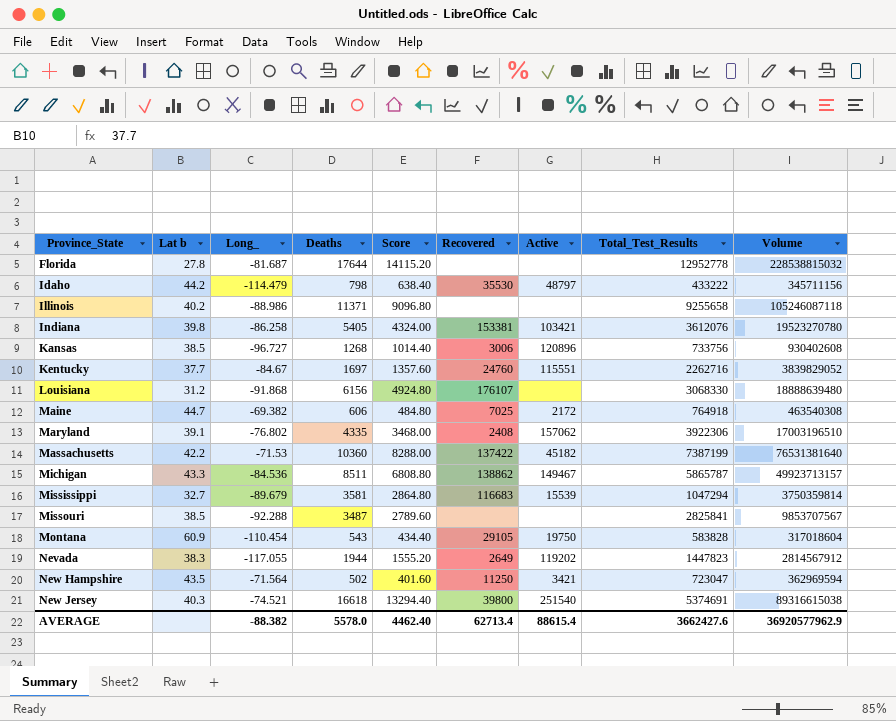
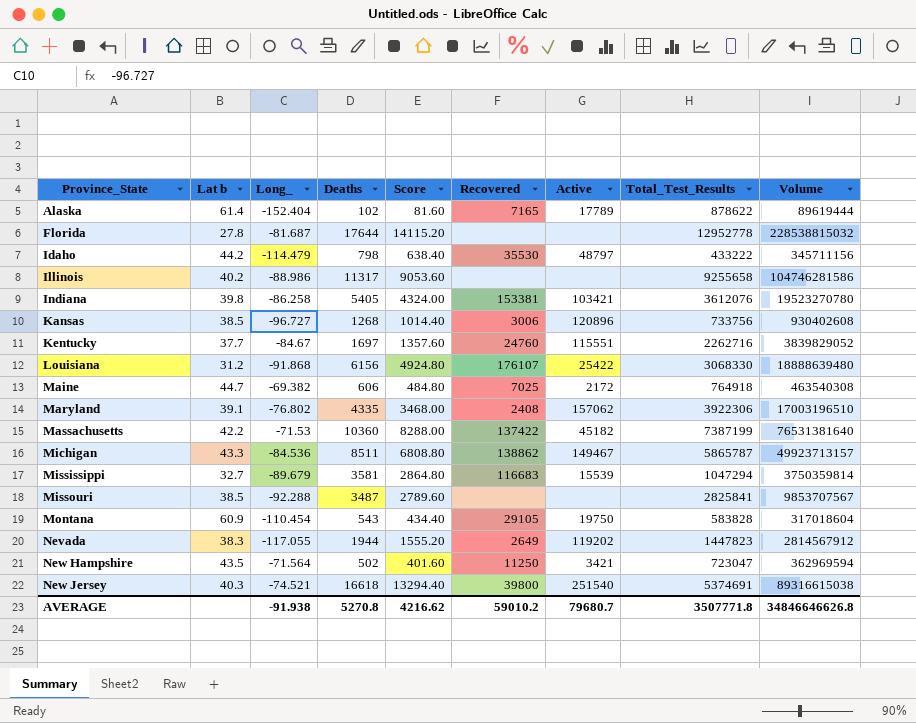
row Alaska: none -> 61.4 | -152.404 | 102 | 81.60 | 7165 | 17789 | 878622 | 89619444
Illinois | Deaths: 11371 -> 11317
Illinois | Score: 9096.80 -> 9053.60
Illinois | Volume: 105246087118 -> 104746281586
Louisiana | Active: none -> 25422
AVERAGE | Long_: -88.382 -> -91.938
AVERAGE | Deaths: 5578.0 -> 5270.8
AVERAGE | Score: 4462.40 -> 4216.62
AVERAGE | Recovered: 62713.4 -> 59010.2
AVERAGE | Active: 88615.4 -> 79680.7
AVERAGE | Total_Test_Results: 3662427.6 -> 3507771.8
AVERAGE | Volume: 36920577962.9 -> 34846646626.8

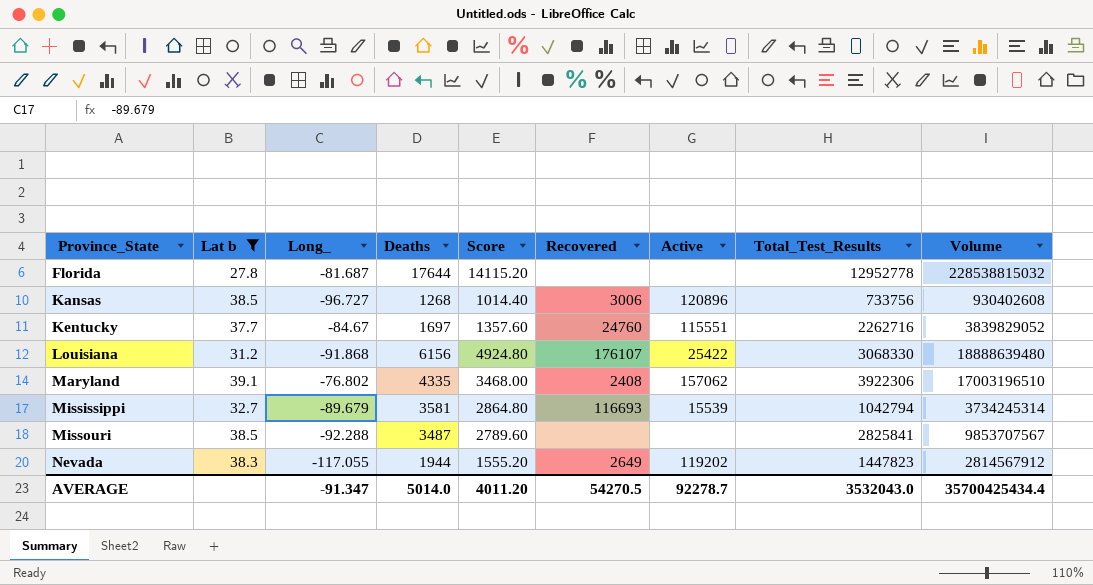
filter: none -> Lat b <= 39.1
Mississippi | Recovered: 116683 -> 116693
Mississippi | Total_Test_Results: 1047294 -> 1042794
Mississippi | Volume: 3750359814 -> 3734245314
AVERAGE | Long_: -91.938 -> -91.347
AVERAGE | Deaths: 5270.8 -> 5014.0
AVERAGE | Score: 4216.62 -> 4011.20
AVERAGE | Recovered: 59010.2 -> 54270.5
AVERAGE | Active: 79680.7 -> 92278.7
AVERAGE | Total_Test_Results: 3507771.8 -> 3532043.0
AVERAGE | Volume: 34846646626.8 -> 35700425434.4

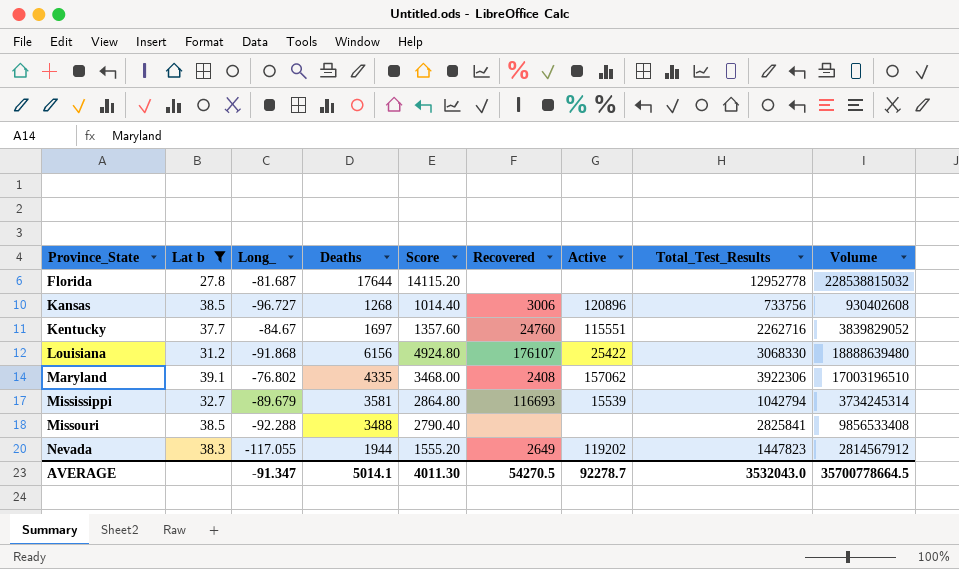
Missouri | Deaths: 3487 -> 3488
Missouri | Score: 2789.60 -> 2790.40
Missouri | Volume: 9853707567 -> 9856533408
AVERAGE | Deaths: 5014.0 -> 5014.1
AVERAGE | Score: 4011.20 -> 4011.30
AVERAGE | Volume: 35700425434.4 -> 35700778664.5

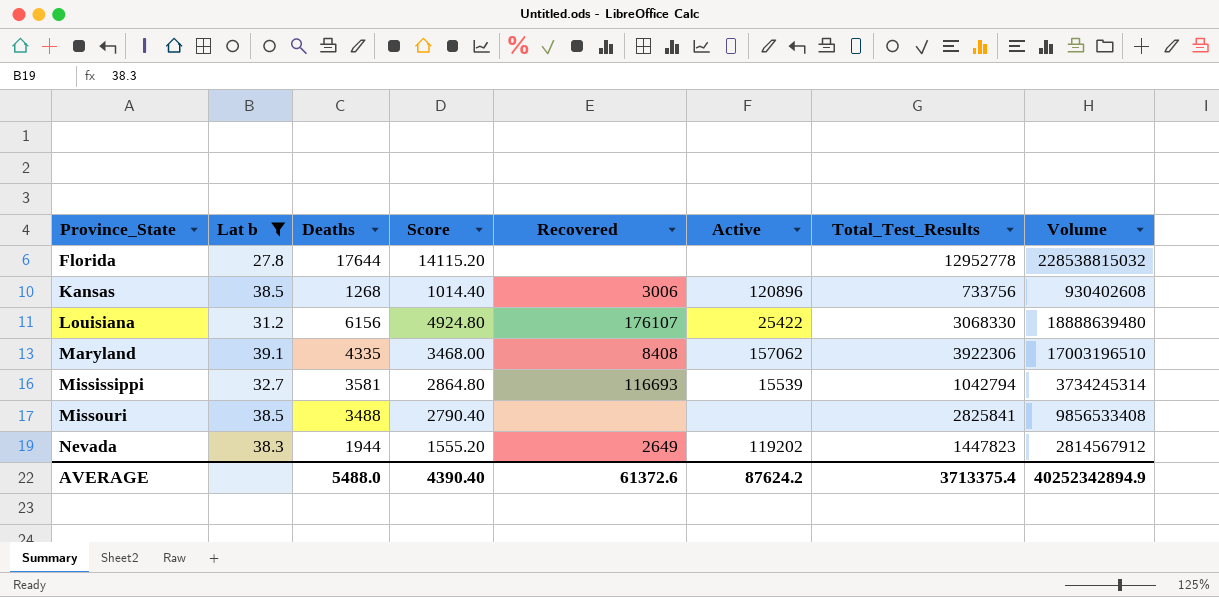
column Long_ | position: 3 -> none
row Kentucky: 37.7 | -84.67 | 1697 | 1357.60 | 24760 | 115551 | 2262716 | 3839829052 -> none
Maryland | Recovered: 2408 -> 8408
AVERAGE | Deaths: 5014.1 -> 5488.0
AVERAGE | Score: 4011.30 -> 4390.40
AVERAGE | Recovered: 54270.5 -> 61372.6
AVERAGE | Active: 92278.7 -> 87624.2
AVERAGE | Total_Test_Results: 3532043.0 -> 3713375.4
AVERAGE | Volume: 35700778664.5 -> 40252342894.9

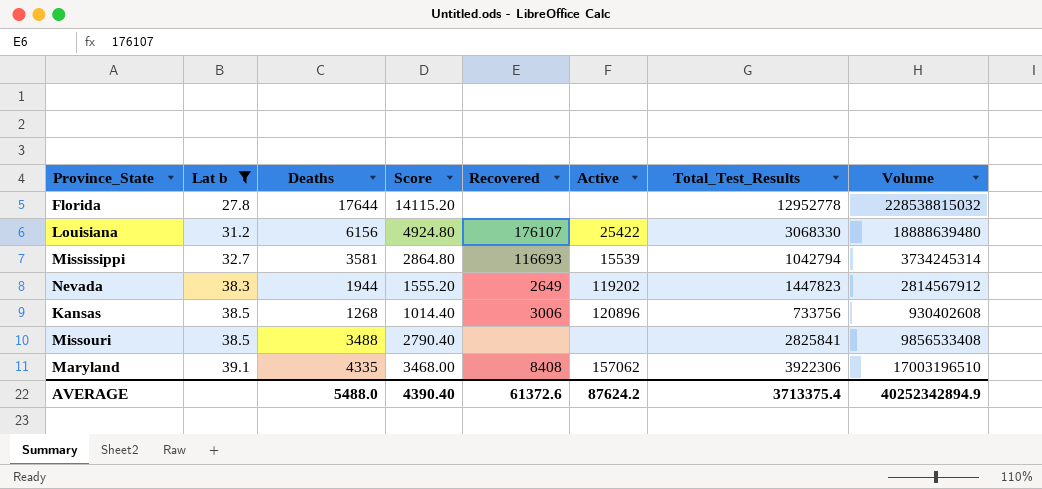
row order: Province_State ascending -> Lat b ascending

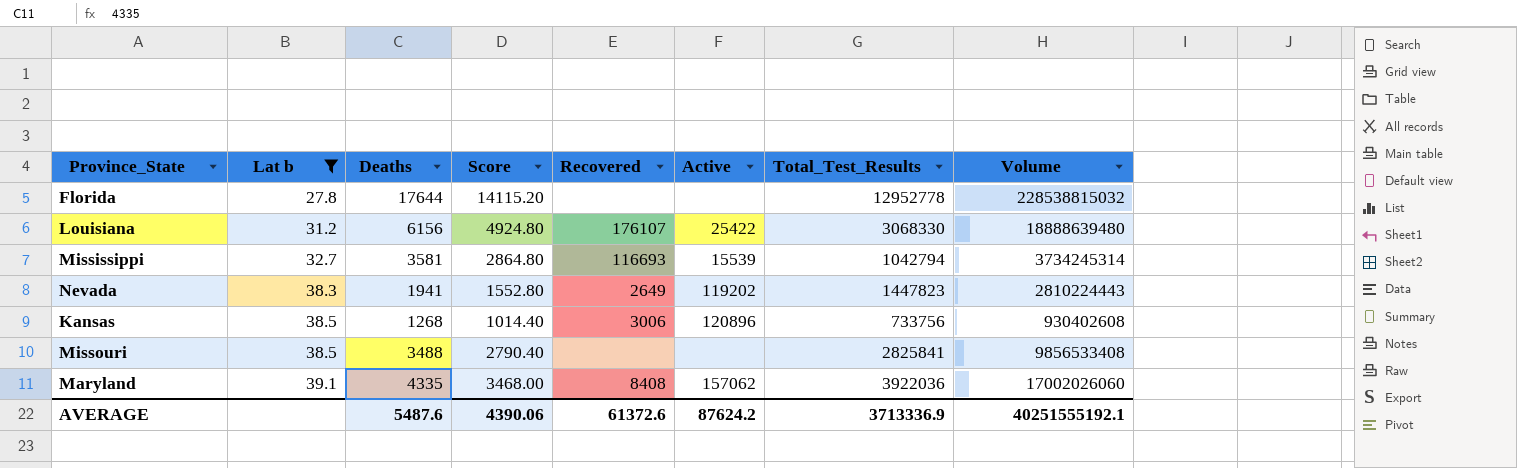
Nevada | Deaths: 1944 -> 1941
Nevada | Score: 1555.20 -> 1552.80
Nevada | Volume: 2814567912 -> 2810224443
Maryland | Total_Test_Results: 3922306 -> 3922036
Maryland | Volume: 17003196510 -> 17002026060
AVERAGE | Deaths: 5488.0 -> 5487.6
AVERAGE | Score: 4390.40 -> 4390.06
AVERAGE | Total_Test_Results: 3713375.4 -> 3713336.9
AVERAGE | Volume: 40252342894.9 -> 40251555192.1

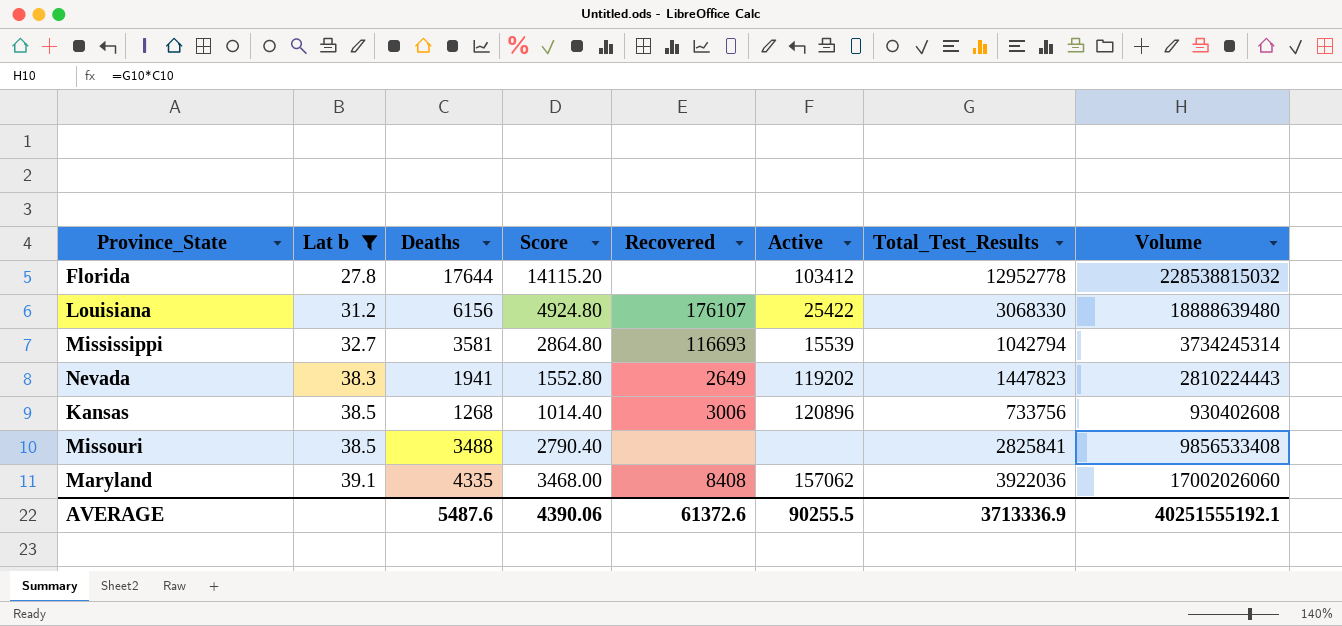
Florida | Active: none -> 103412
AVERAGE | Active: 87624.2 -> 90255.5

